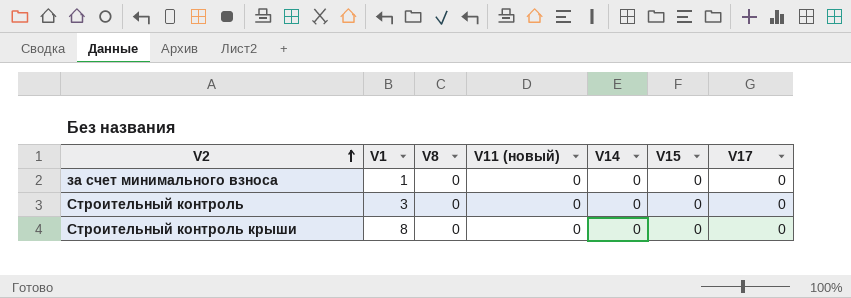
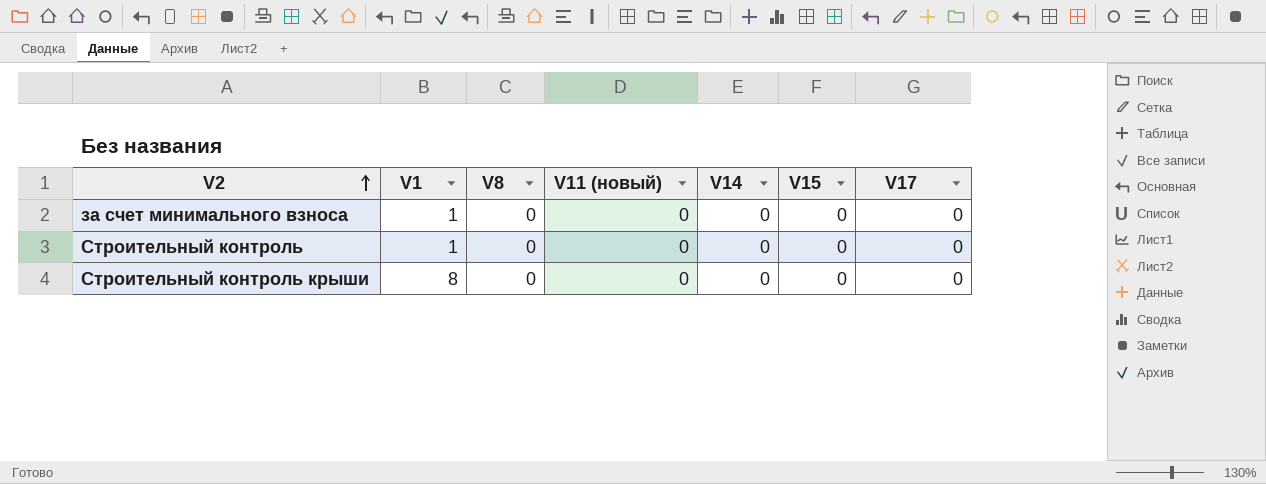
Строительный контроль | V1: 3 -> 1

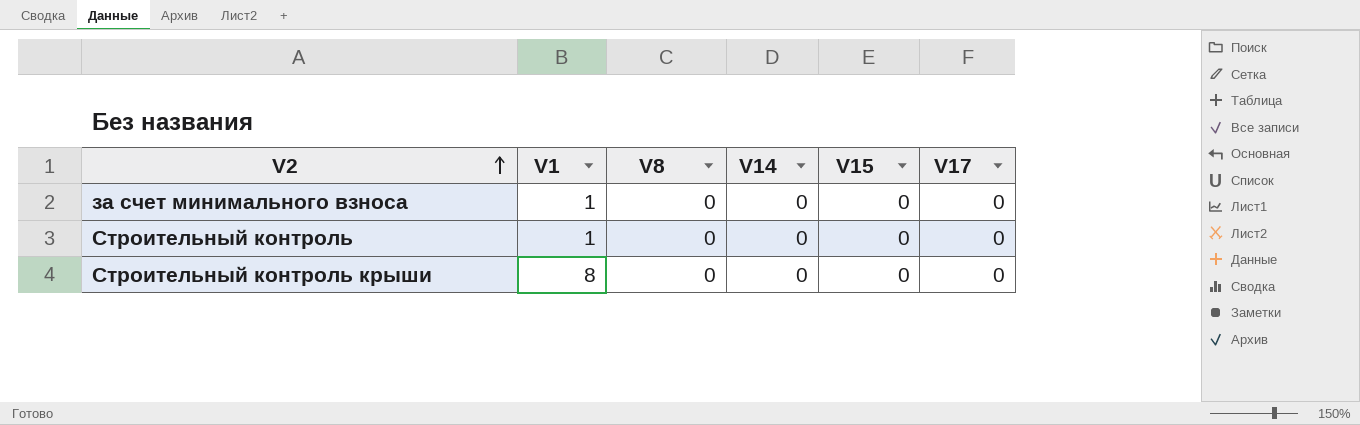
column V11 (новый) | position: 4 -> none

